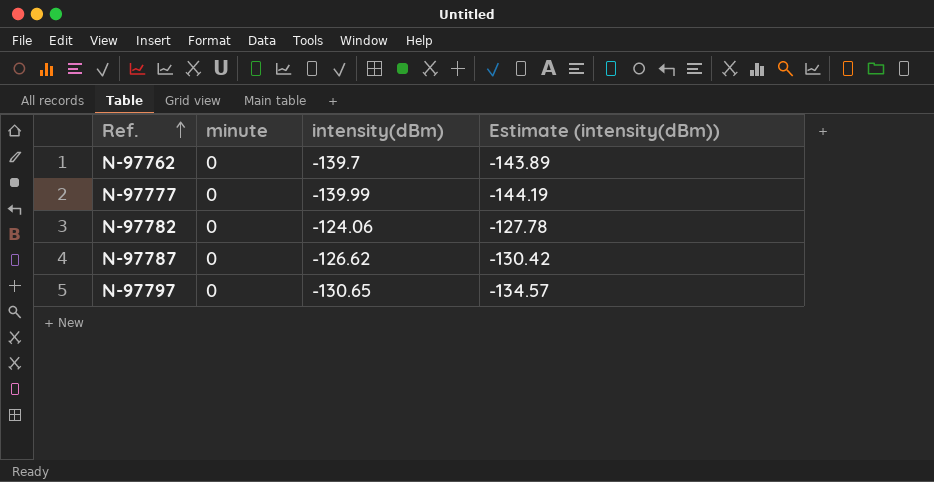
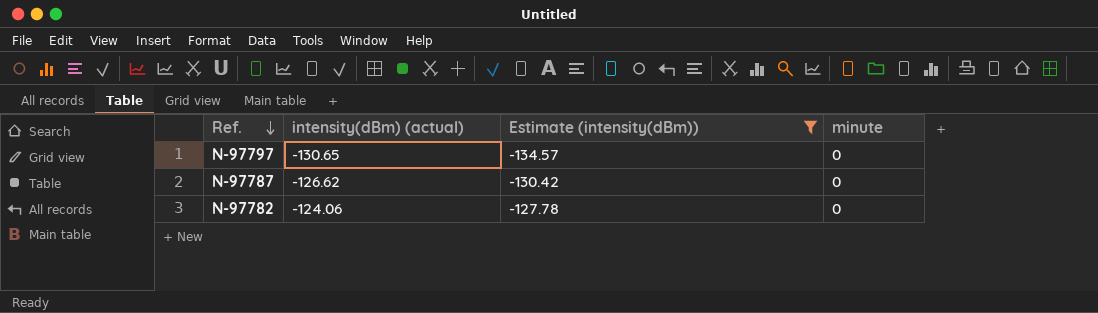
filter: none -> Estimate (intensity(dBm)) >= -134.57
row order: Ref. ascending -> Ref. descending
column name: intensity(dBm) -> intensity(dBm) (actual)
column minute | position: 2 -> 4

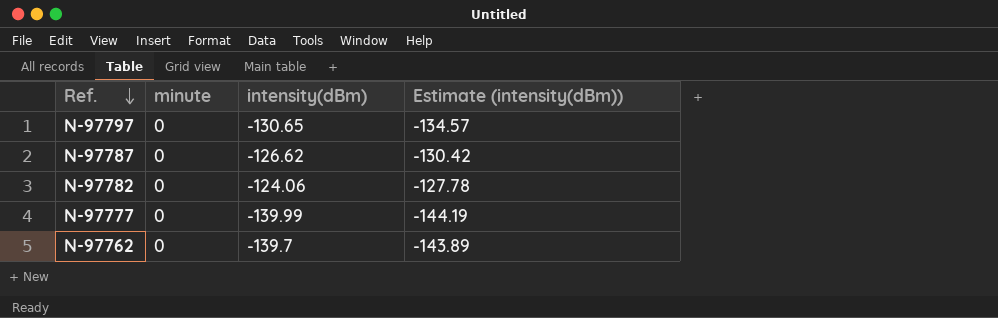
filter: Estimate (intensity(dBm)) >= -134.57 -> none
column minute | position: 4 -> 2
column name: intensity(dBm) (actual) -> intensity(dBm)

